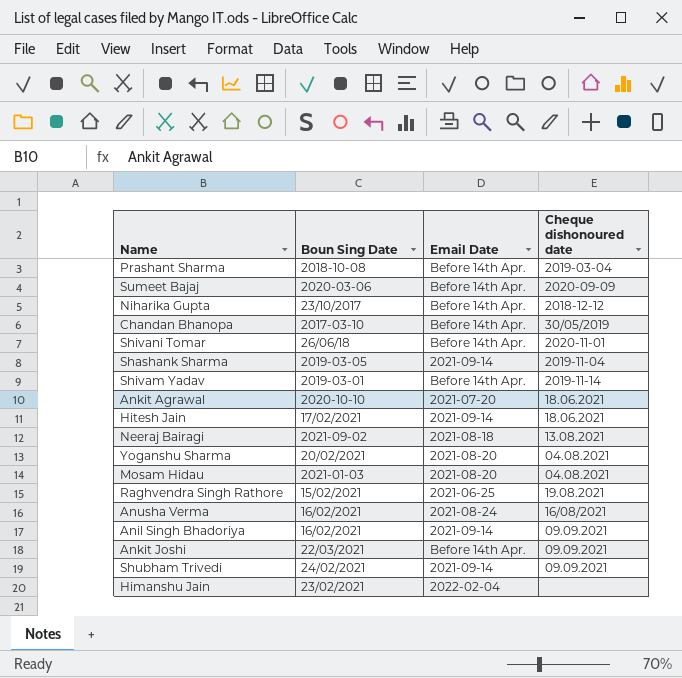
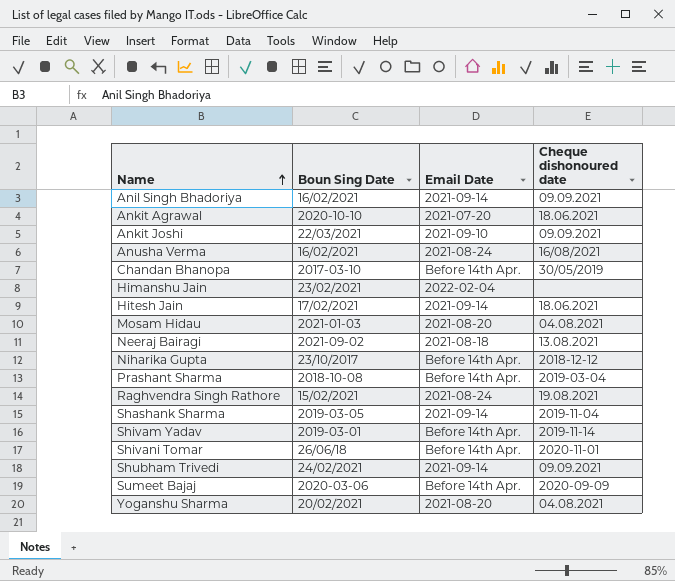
row order: none -> Name ascending
Ankit Joshi | Email Date: Before 14th Apr. -> 2021-09-10
Raghvendra Singh Rathore | Email Date: 2021-06-25 -> 2021-08-24

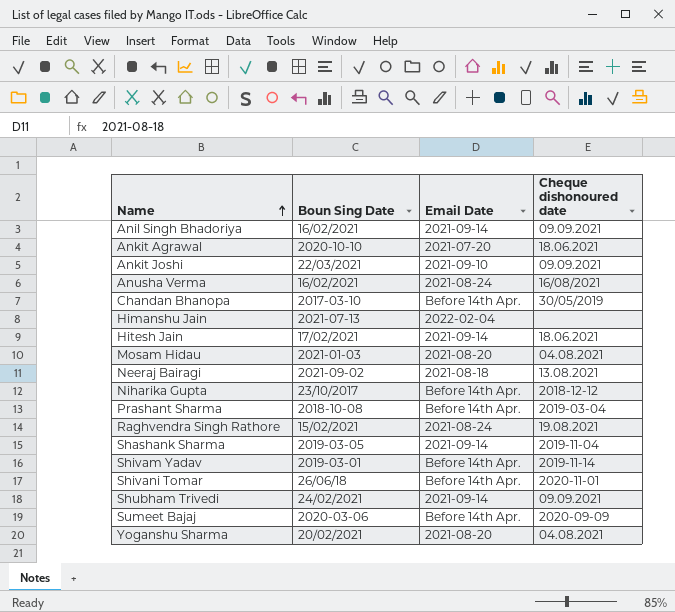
Himanshu Jain | Boun Sing Date: 23/02/2021 -> 2021-07-13

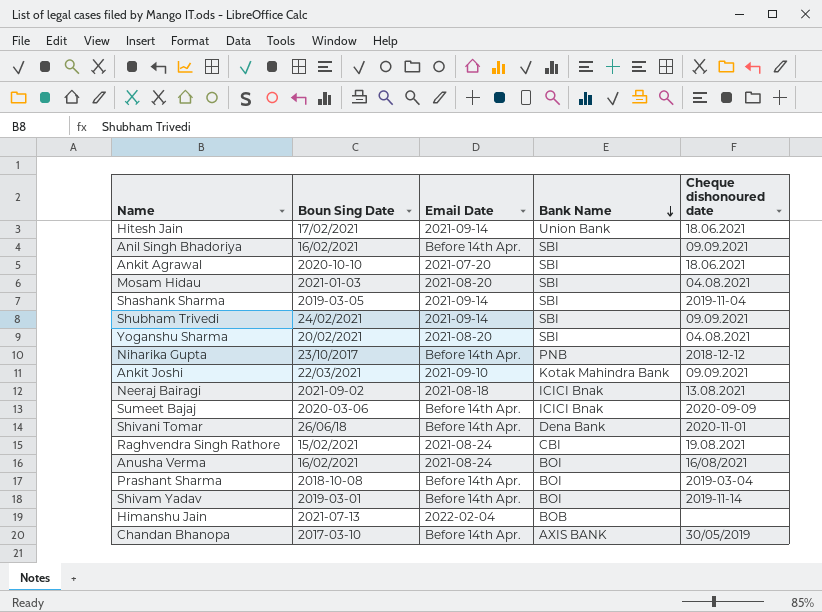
row order: Name ascending -> Bank Name descending
column Bank Name | position: none -> 4
Anil Singh Bhadoriya | Email Date: 2021-09-14 -> Before 14th Apr.

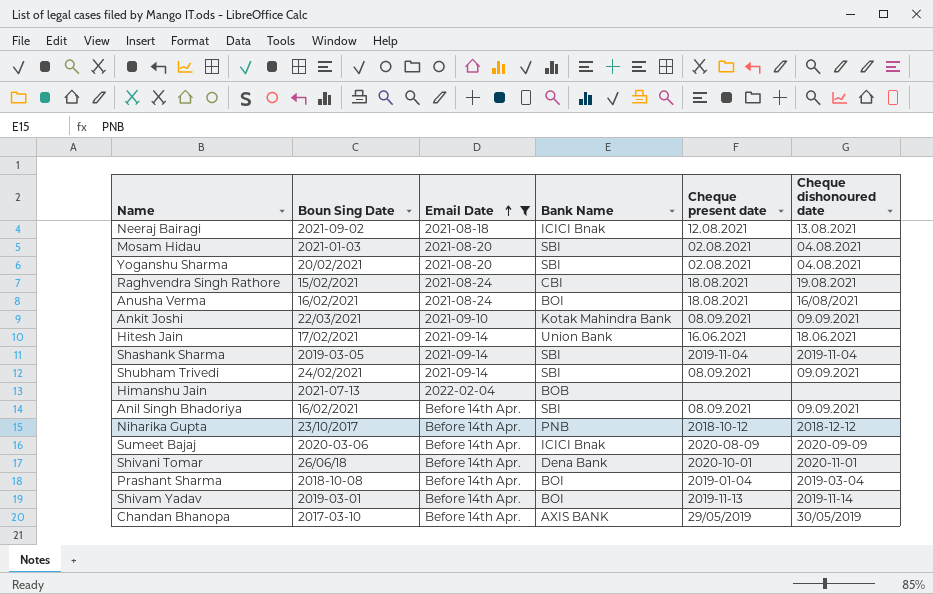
filter: none -> Email Date != 2021-07-20
row order: Bank Name descending -> Email Date ascending
column Cheque present date | position: none -> 5

